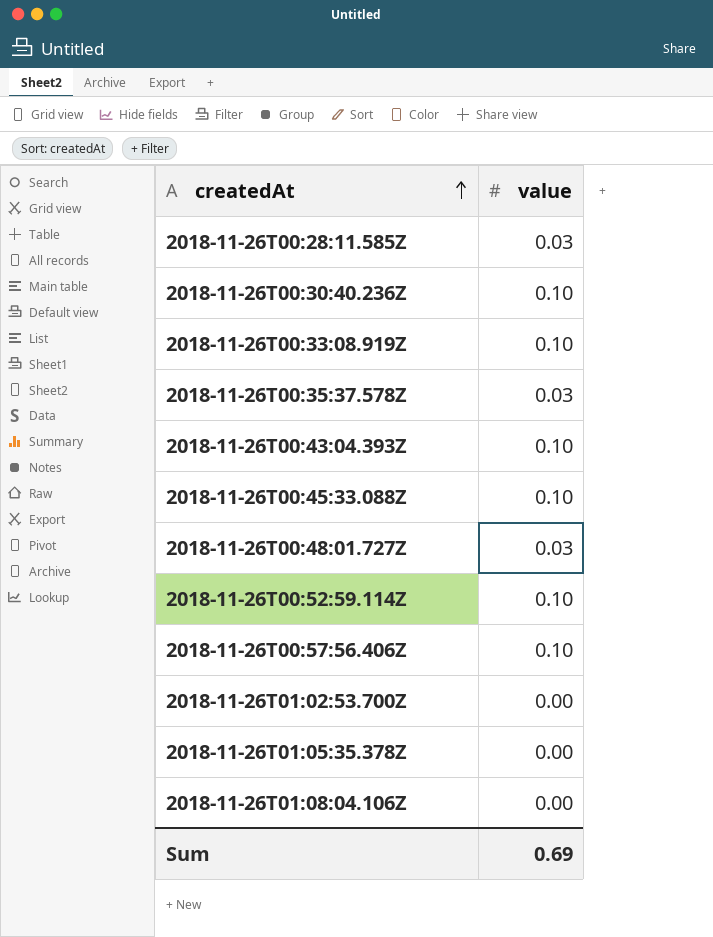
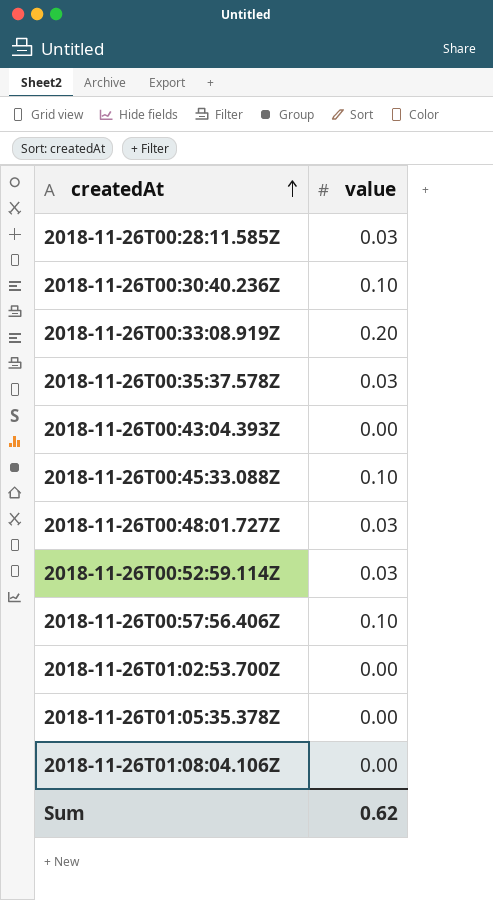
2018-11-26T00:33:08.919Z | value: 0.10 -> 0.20
2018-11-26T00:43:04.393Z | value: 0.10 -> 0.00
2018-11-26T00:52:59.114Z | value: 0.10 -> 0.03
Sum | value: 0.69 -> 0.62

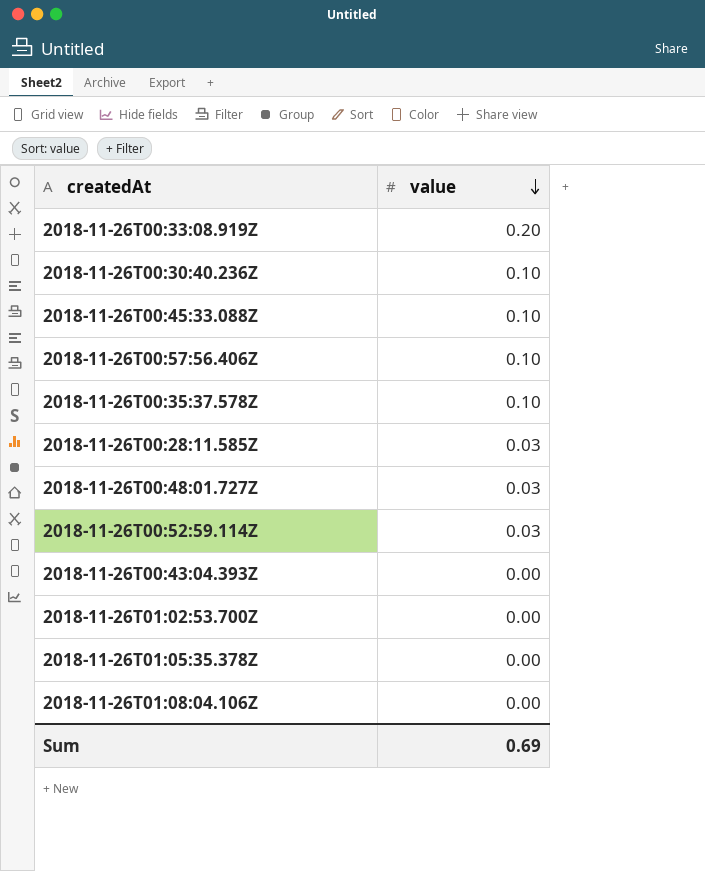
row order: createdAt ascending -> value descending
2018-11-26T00:35:37.578Z | value: 0.03 -> 0.10
Sum | value: 0.62 -> 0.69

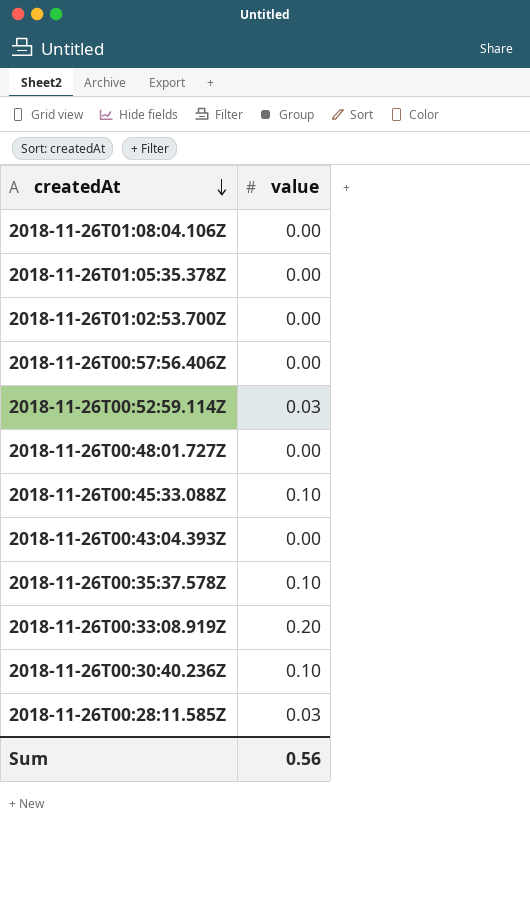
row order: value descending -> createdAt descending
2018-11-26T00:57:56.406Z | value: 0.10 -> 0.00
2018-11-26T00:48:01.727Z | value: 0.03 -> 0.00
Sum | value: 0.69 -> 0.56

